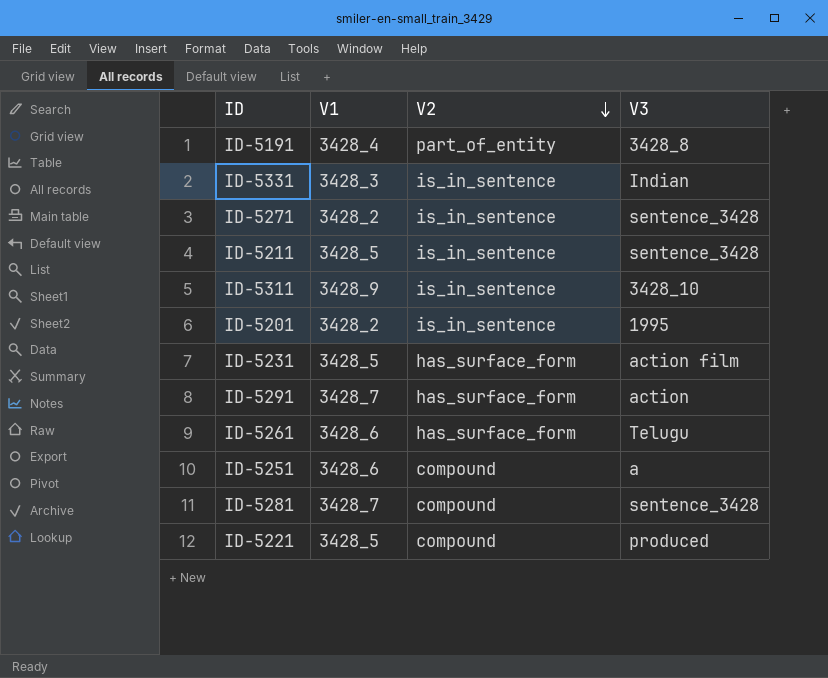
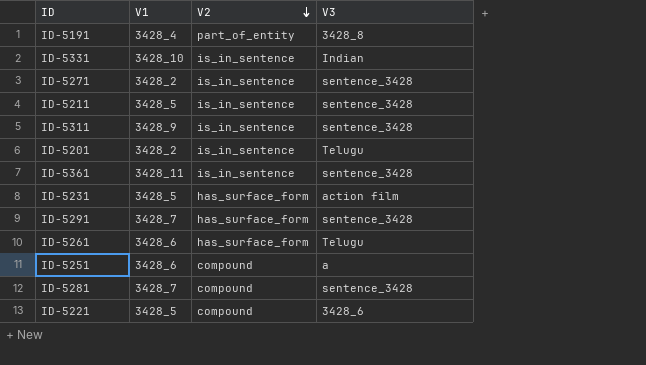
ID-5331 | V1: 3428_3 -> 3428_10
ID-5311 | V3: 3428_10 -> sentence_3428
ID-5201 | V3: 1995 -> Telugu
row ID-5361: none -> 3428_11 | is_in_sentence | sentence_3428
ID-5291 | V3: action -> sentence_3428
ID-5221 | V3: produced -> 3428_6

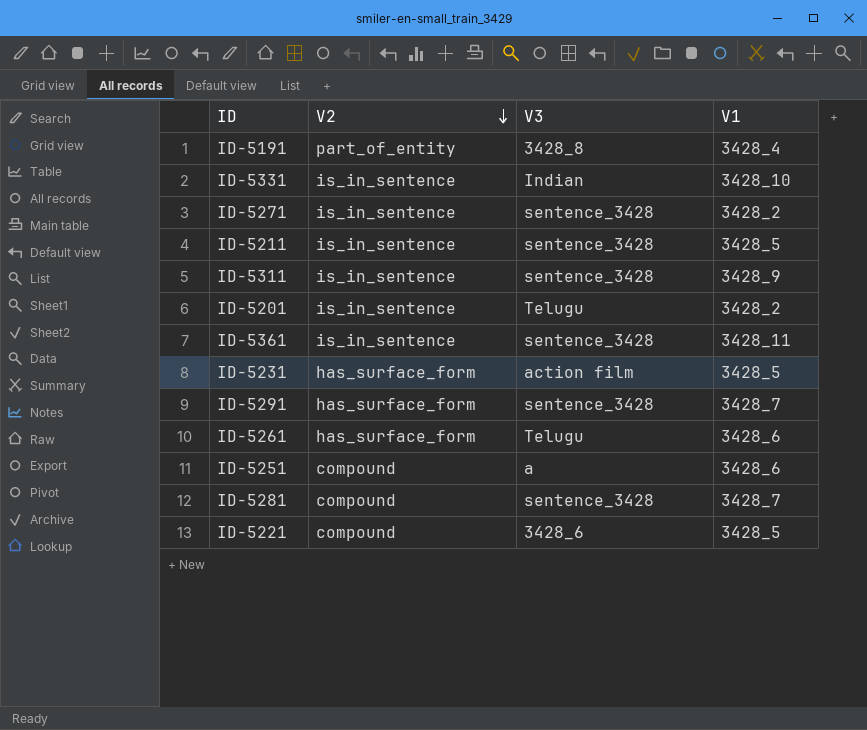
column V1 | position: 2 -> 4

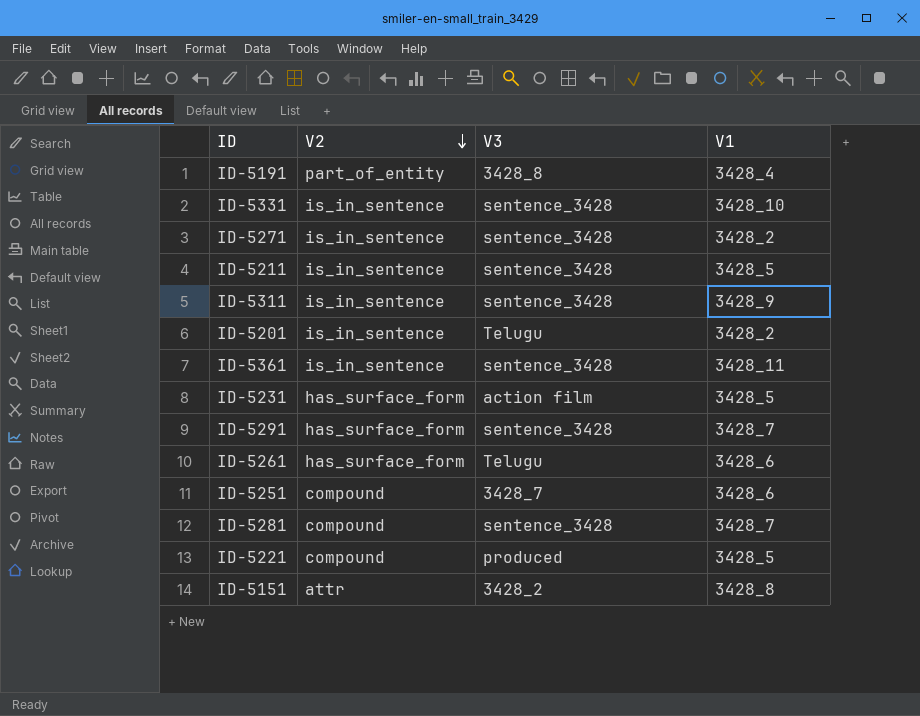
ID-5331 | V3: Indian -> sentence_3428
ID-5251 | V3: a -> 3428_7
ID-5221 | V3: 3428_6 -> produced
row ID-5151: none -> attr | 3428_2 | 3428_8

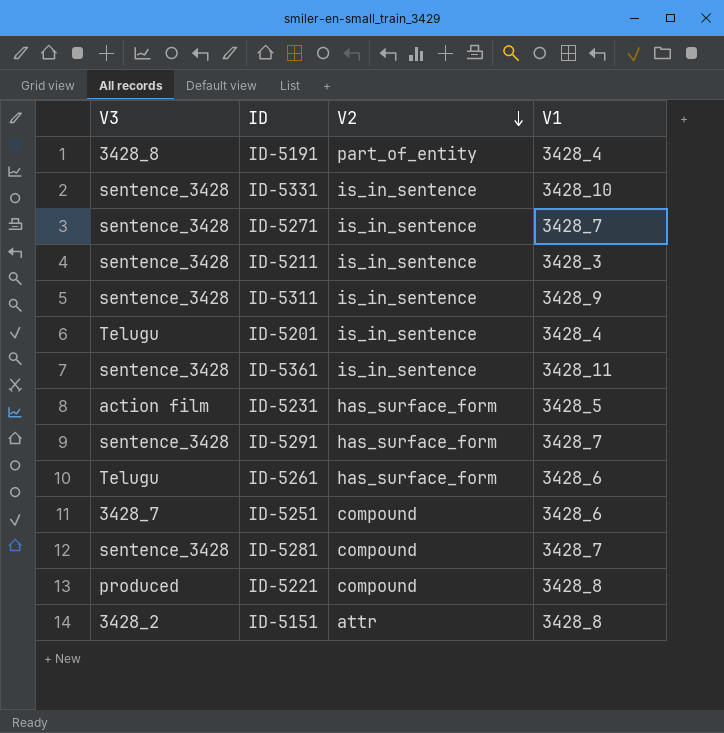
column V3 | position: 3 -> 1
ID-5271 | V1: 3428_2 -> 3428_7
ID-5211 | V1: 3428_5 -> 3428_3
ID-5201 | V1: 3428_2 -> 3428_4
ID-5221 | V1: 3428_5 -> 3428_8

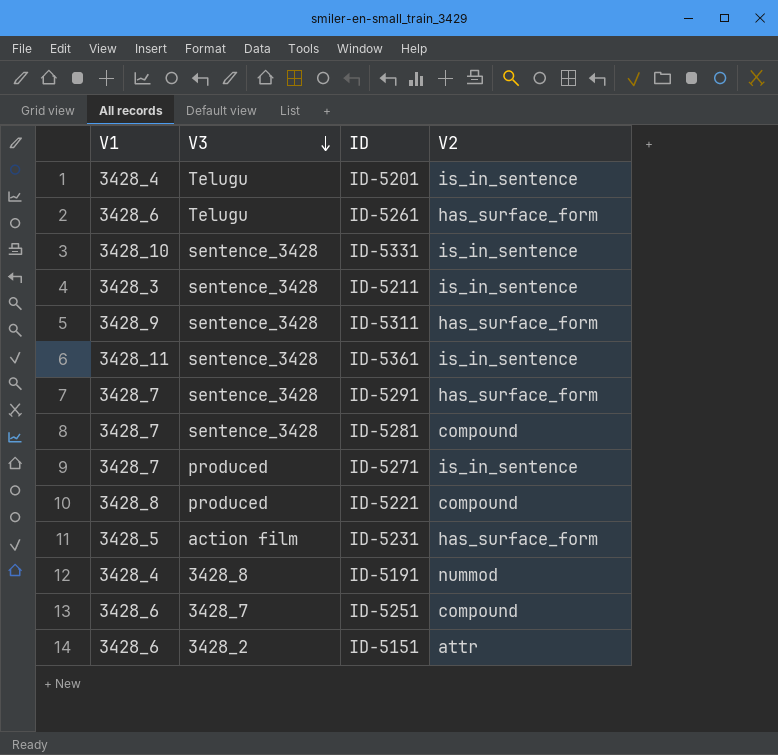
row order: V2 descending -> V3 descending
column V1 | position: 4 -> 1
ID-5311 | V2: is_in_sentence -> has_surface_form
ID-5271 | V3: sentence_3428 -> produced
ID-5191 | V2: part_of_entity -> nummod
ID-5151 | V1: 3428_8 -> 3428_6

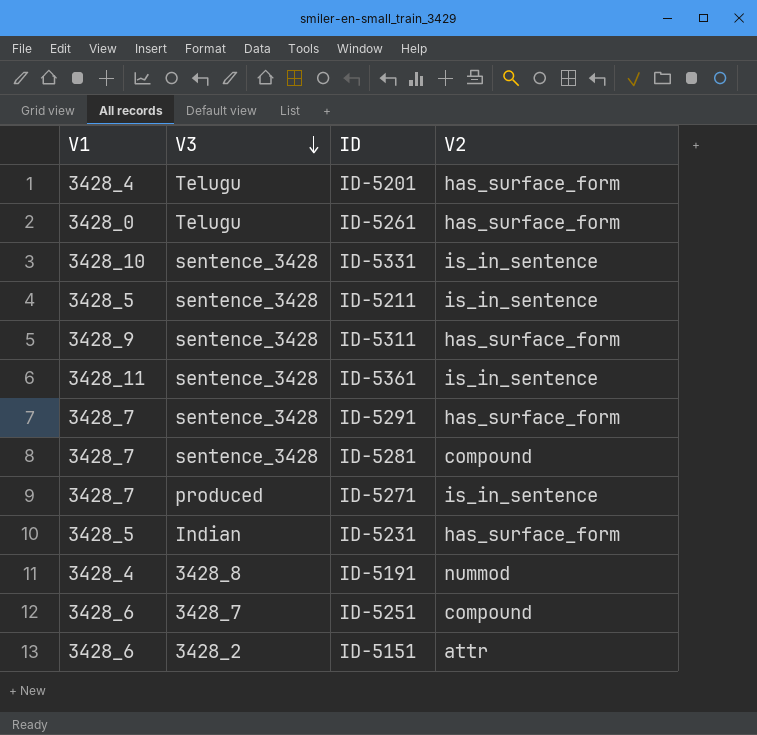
row ID-5221: 3428_8 | produced | compound -> none
ID-5201 | V2: is_in_sentence -> has_surface_form
ID-5261 | V1: 3428_6 -> 3428_0
ID-5211 | V1: 3428_3 -> 3428_5
ID-5231 | V3: action film -> Indian

